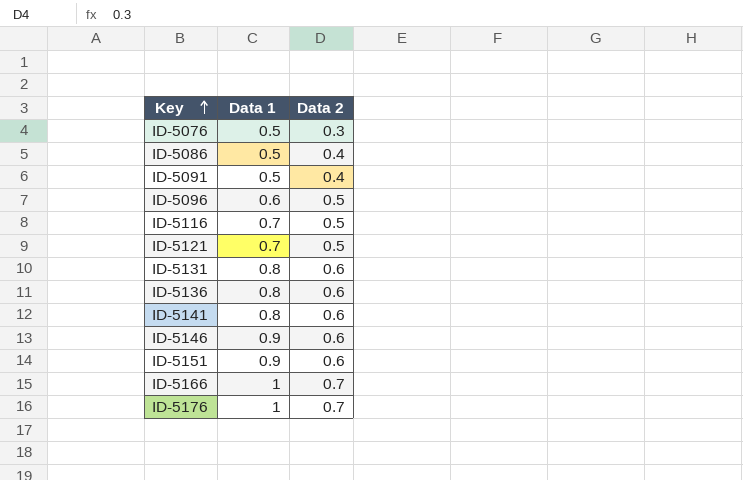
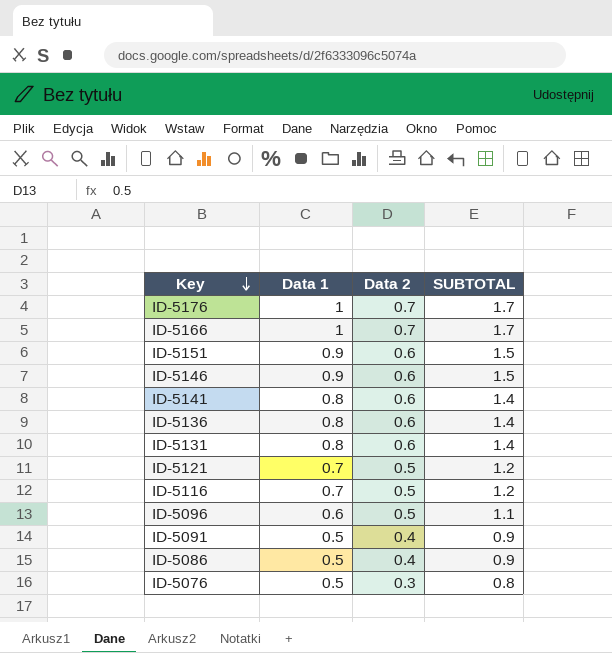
row order: Key ascending -> Key descending
column SUBTOTAL | formula: none -> [Data 1] + [Data 2]

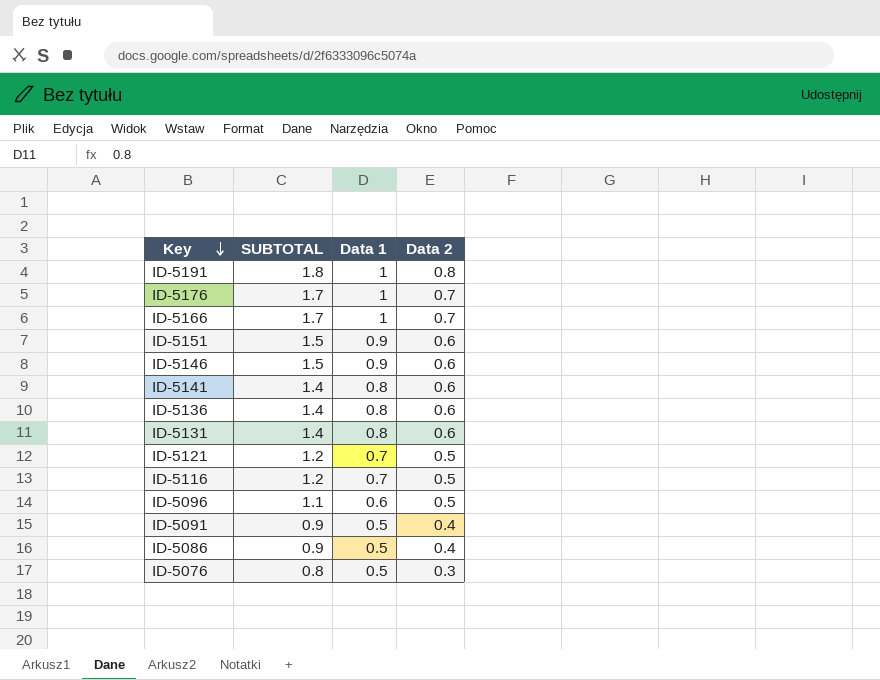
column SUBTOTAL | position: 4 -> 2
row ID-5191: none -> 1.8 | 1 | 0.8

